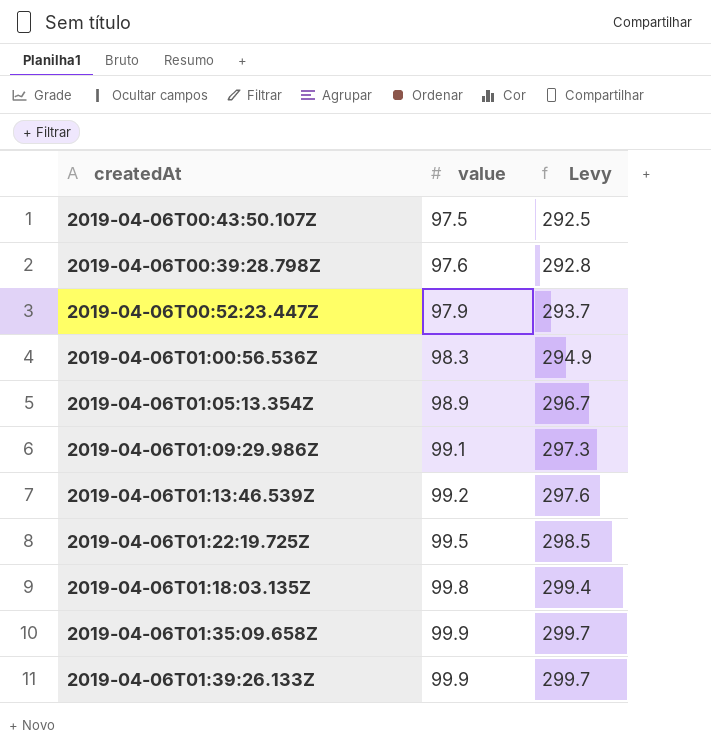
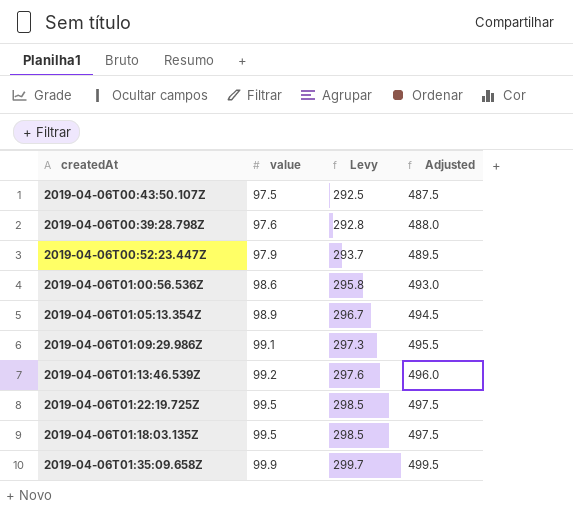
column Adjusted | formula: none -> [value] * 5
row 2019-04-06T01:39:26.133Z: 99.9 | 299.7 -> none
2019-04-06T01:00:56.536Z | value: 98.3 -> 98.6
2019-04-06T01:00:56.536Z | Levy: 294.9 -> 295.8
2019-04-06T01:18:03.135Z | value: 99.8 -> 99.5
2019-04-06T01:18:03.135Z | Levy: 299.4 -> 298.5

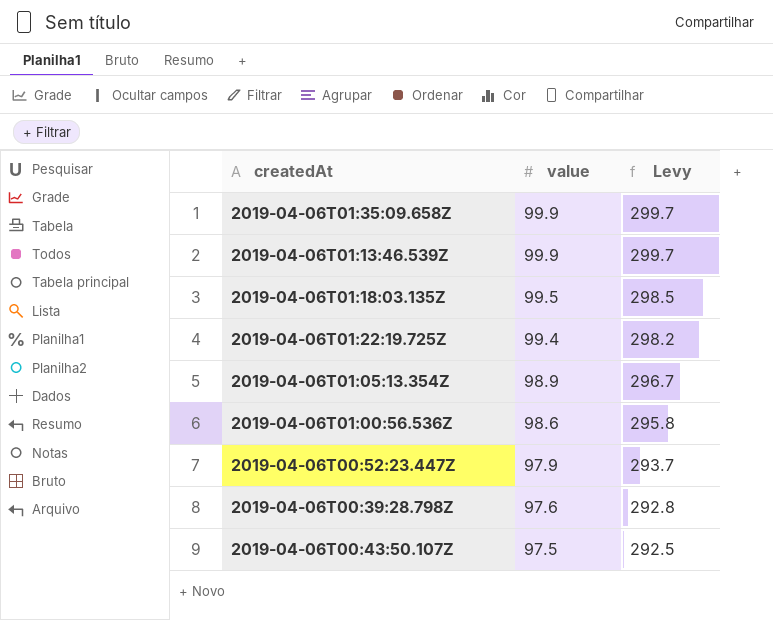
row order: value ascending -> value descending
column Adjusted | formula: [value] * 5 -> none
row 2019-04-06T01:09:29.986Z: 99.1 | 297.3 | 495.5 -> none
2019-04-06T01:13:46.539Z | value: 99.2 -> 99.9
2019-04-06T01:13:46.539Z | Levy: 297.6 -> 299.7
2019-04-06T01:22:19.725Z | value: 99.5 -> 99.4
2019-04-06T01:22:19.725Z | Levy: 298.5 -> 298.2

